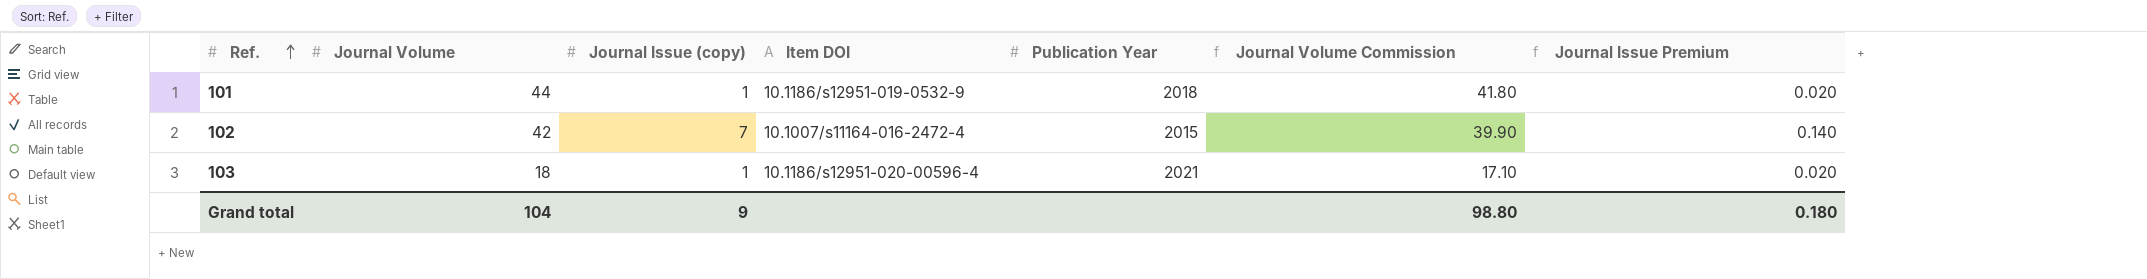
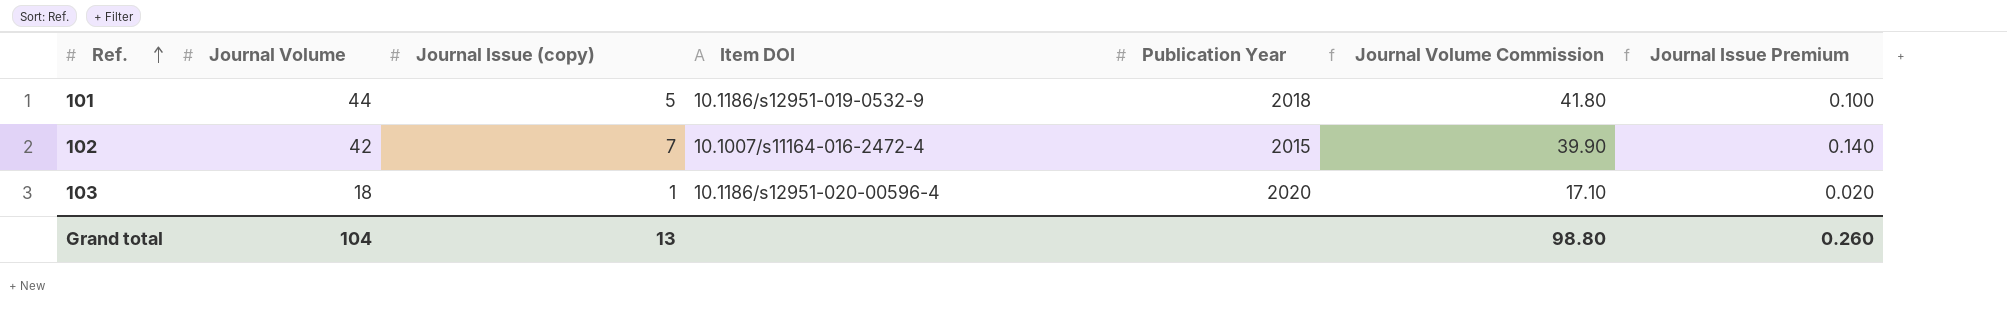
101 | Journal Issue (copy): 1 -> 5
101 | Journal Issue Premium: 0.020 -> 0.100
103 | Publication Year: 2021 -> 2020
Grand total | Journal Issue (copy): 9 -> 13
Grand total | Journal Issue Premium: 0.180 -> 0.260

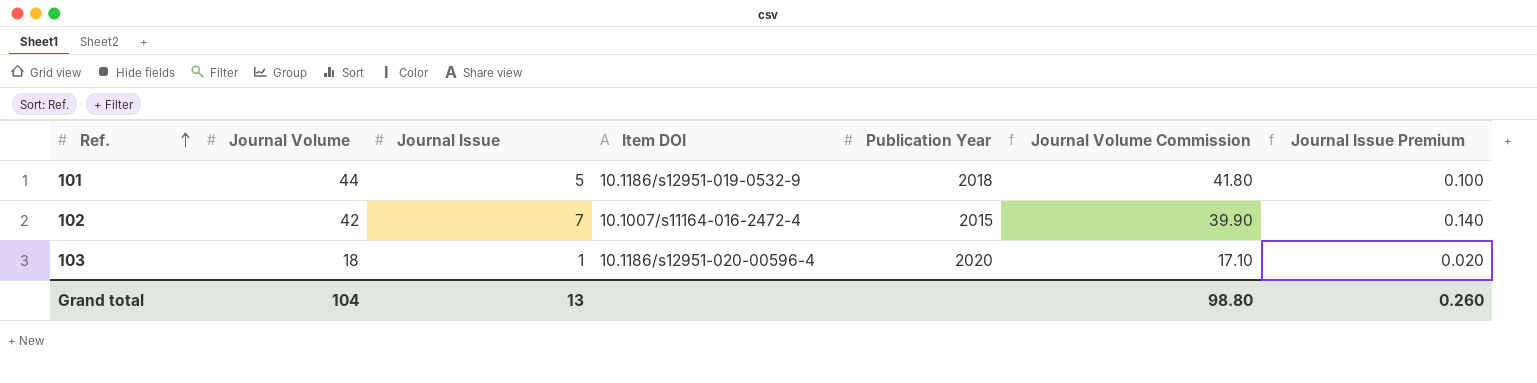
column name: Journal Issue (copy) -> Journal Issue

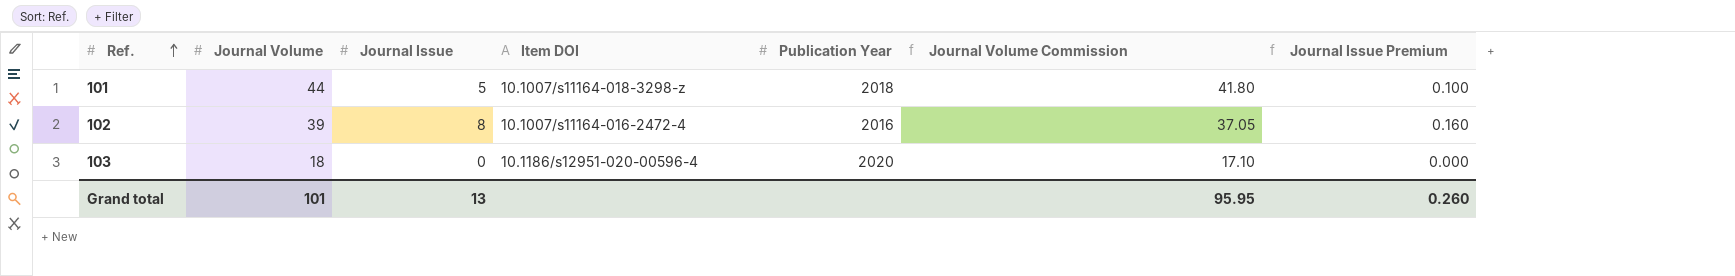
101 | Item DOI: 10.1186/s12951-019-0532-9 -> 10.1007/s11164-018-3298-z
102 | Journal Volume: 42 -> 39
102 | Journal Issue: 7 -> 8
102 | Publication Year: 2015 -> 2016
102 | Journal Volume Commission: 39.90 -> 37.05
102 | Journal Issue Premium: 0.140 -> 0.160
103 | Journal Issue: 1 -> 0
103 | Journal Issue Premium: 0.020 -> 0.000
Grand total | Journal Volume: 104 -> 101
Grand total | Journal Volume Commission: 98.80 -> 95.95

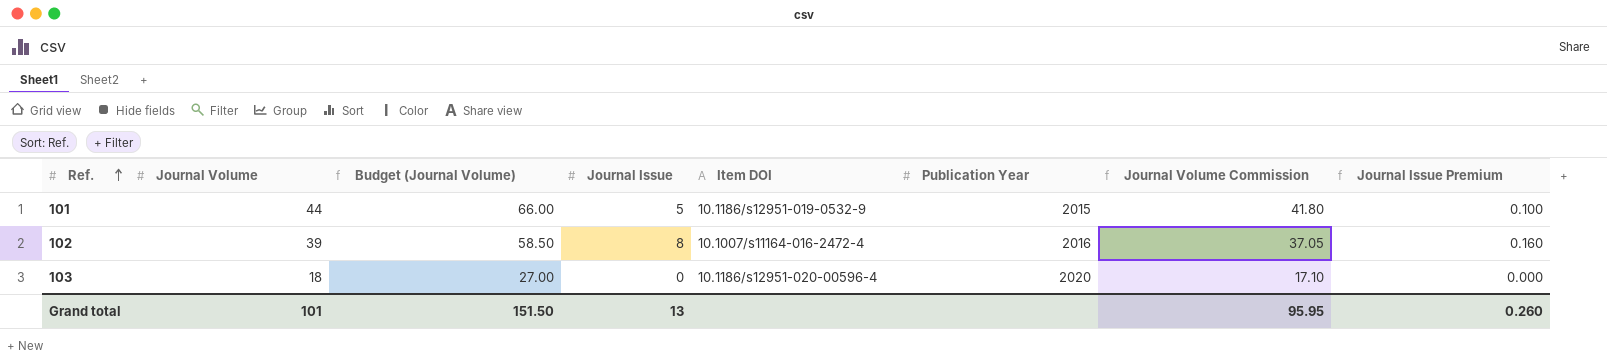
column Budget (Journal Volume) | formula: none -> [Journal Volume] * 1.5
101 | Item DOI: 10.1007/s11164-018-3298-z -> 10.1186/s12951-019-0532-9
101 | Publication Year: 2018 -> 2015

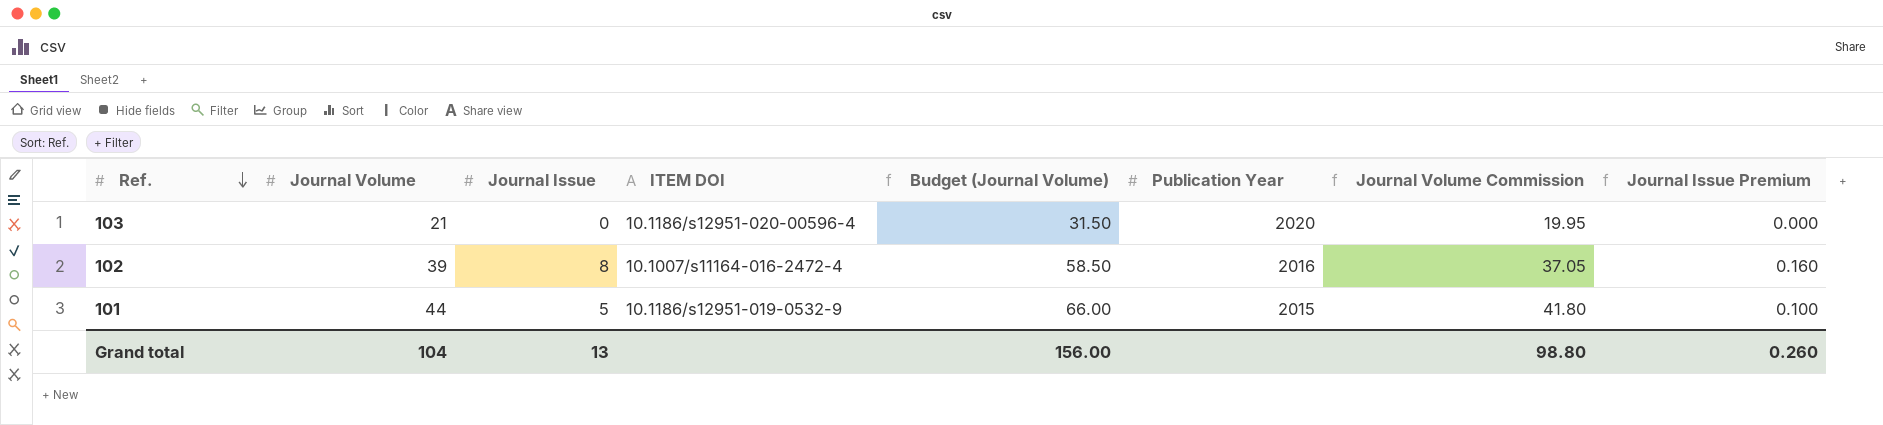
row order: Ref. ascending -> Ref. descending
column name: Item DOI -> ITEM DOI
column Budget (Journal Volume) | position: 3 -> 5
103 | Journal Volume: 18 -> 21
103 | Budget (Journal Volume): 27.00 -> 31.50
103 | Journal Volume Commission: 17.10 -> 19.95
Grand total | Journal Volume: 101 -> 104
Grand total | Budget (Journal Volume): 151.50 -> 156.00
Grand total | Journal Volume Commission: 95.95 -> 98.80

